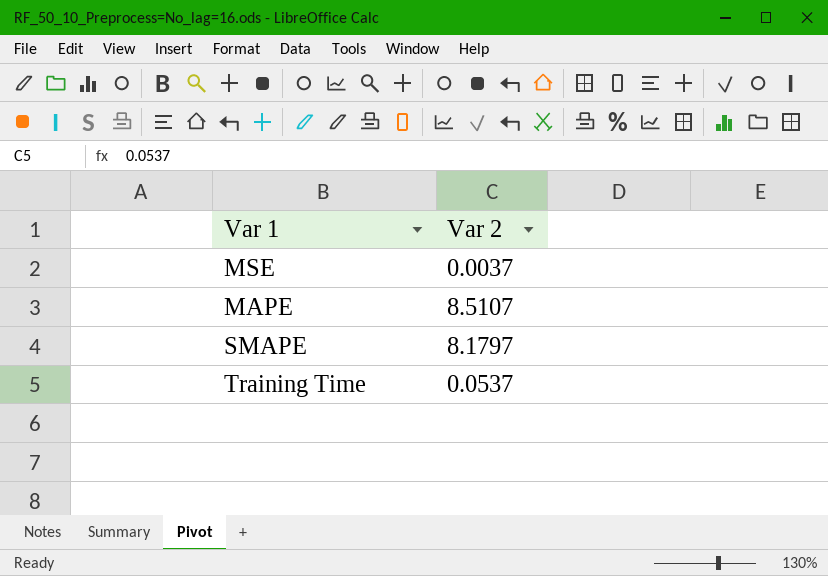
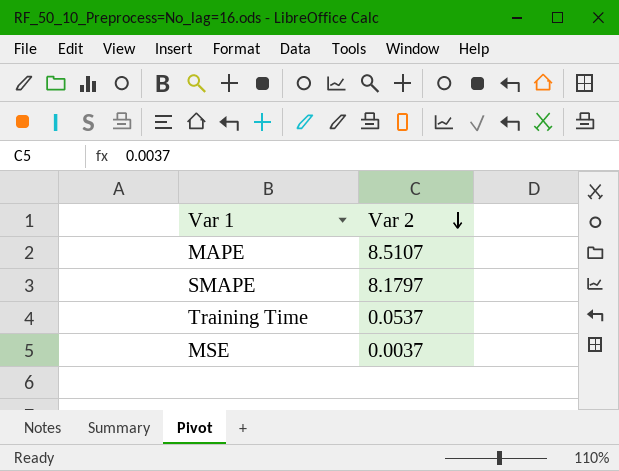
row order: none -> Var 2 descending

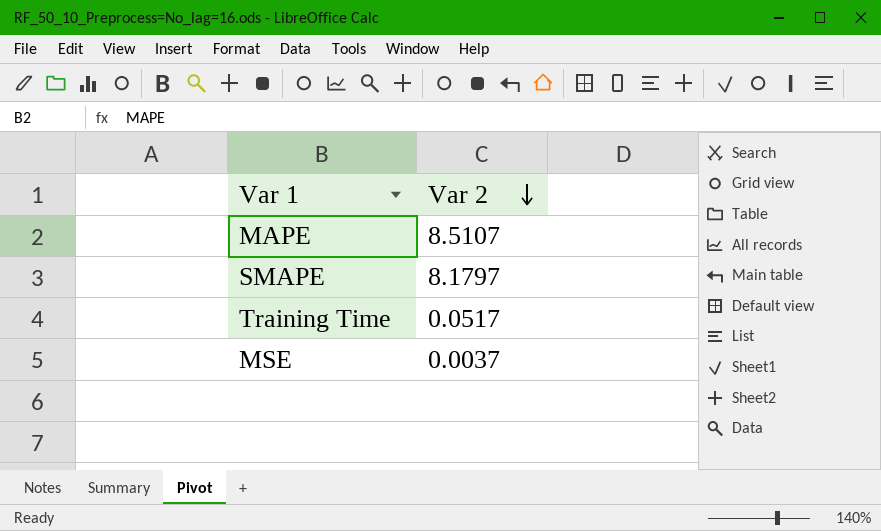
Training Time | Var 2: 0.0537 -> 0.0517

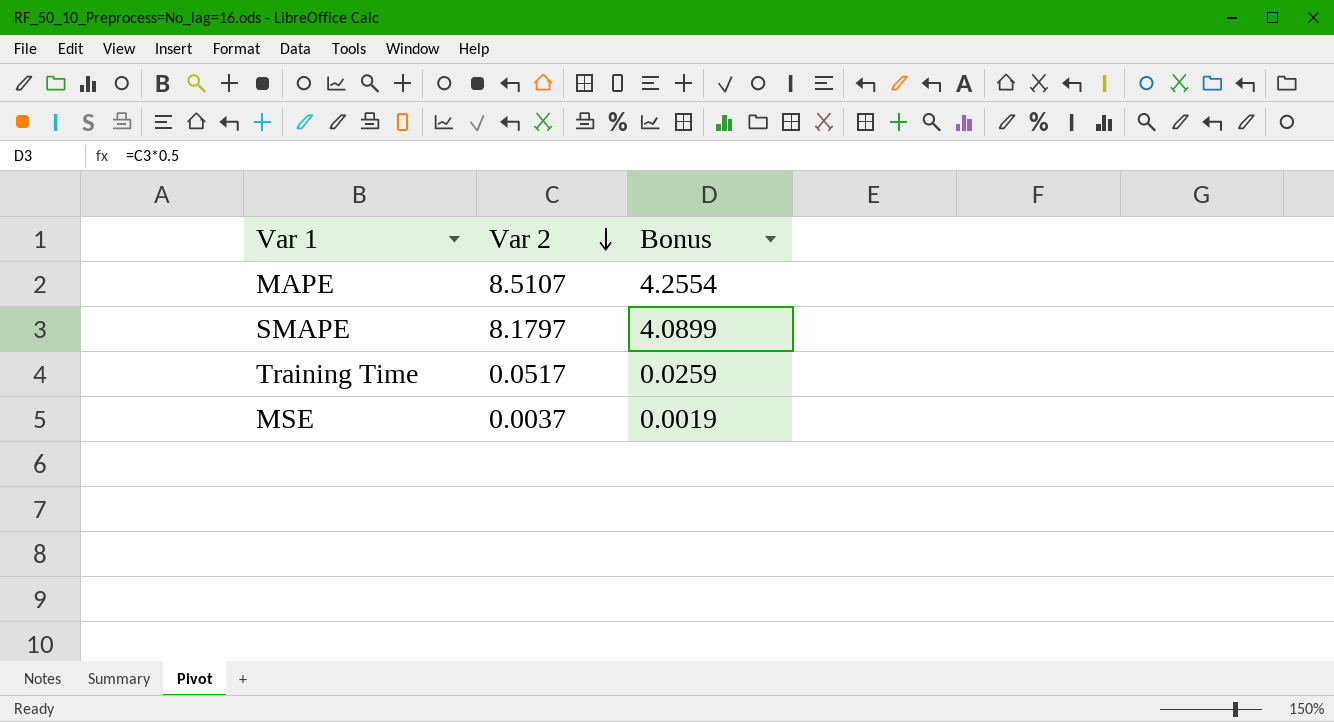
column Bonus | formula: none -> [Var 2] * 0.5

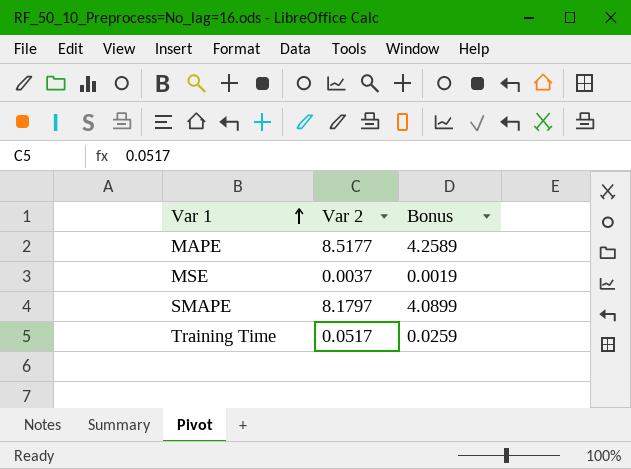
row order: Var 2 descending -> Var 1 ascending
MAPE | Var 2: 8.5107 -> 8.5177
MAPE | Bonus: 4.2554 -> 4.2589

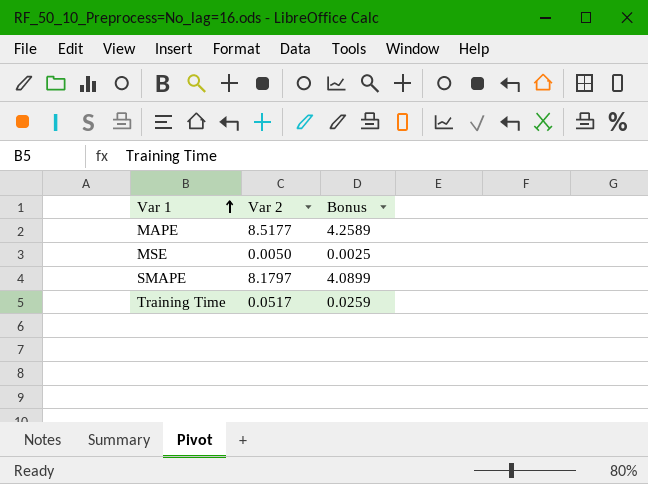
MSE | Var 2: 0.0037 -> 0.0050
MSE | Bonus: 0.0019 -> 0.0025

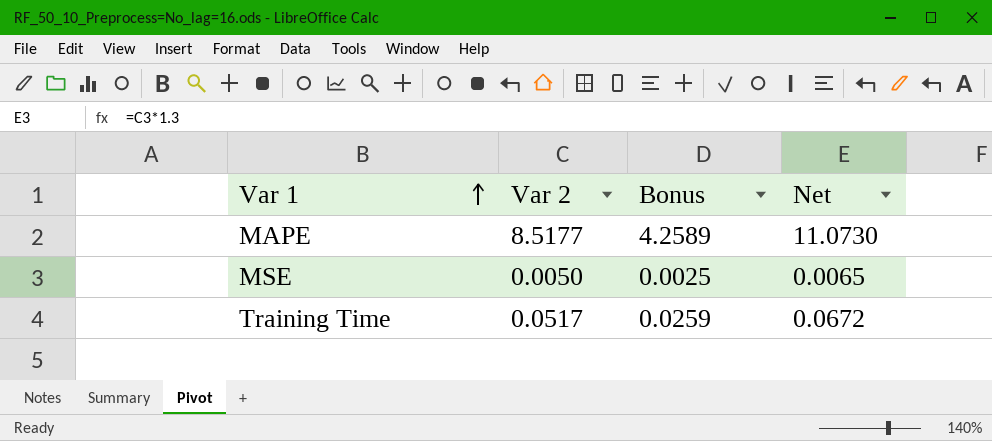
column Net | formula: none -> [Var 2] * 1.3
row SMAPE: 8.1797 | 4.0899 -> none

